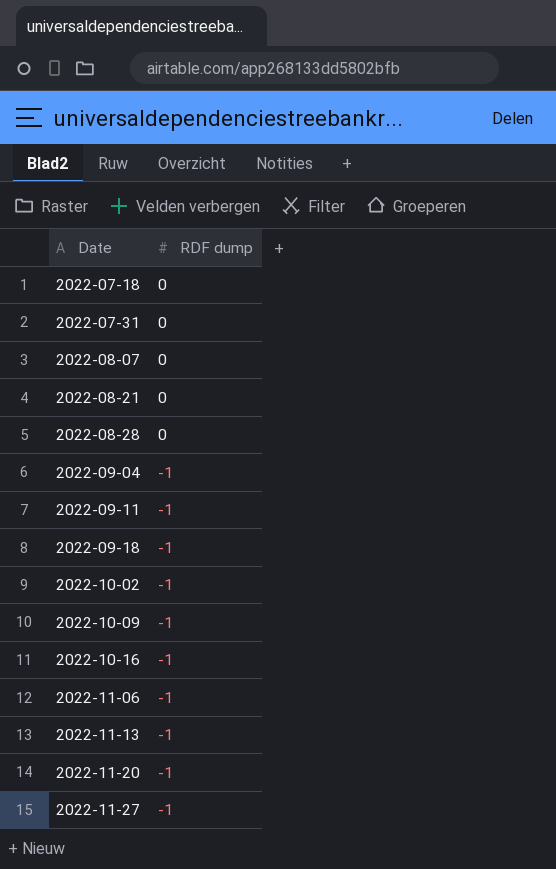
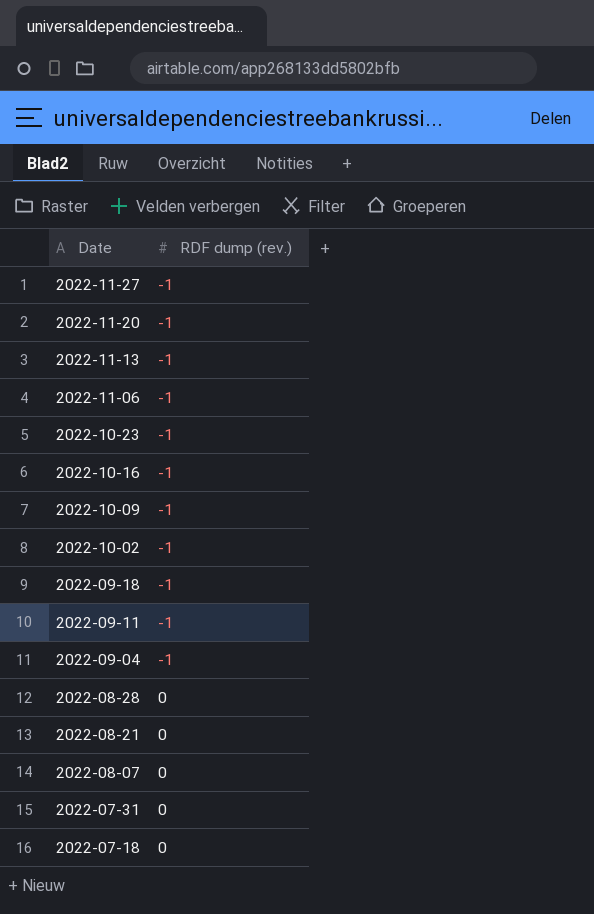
row order: Date ascending -> Date descending
column name: RDF dump -> RDF dump (rev.)
row 2022-10-23: none -> -1

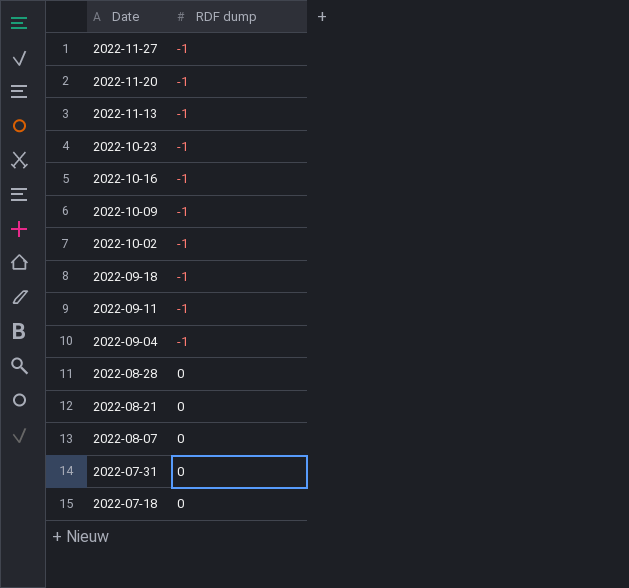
column name: RDF dump (rev.) -> RDF dump
row 2022-11-06: -1 -> none

